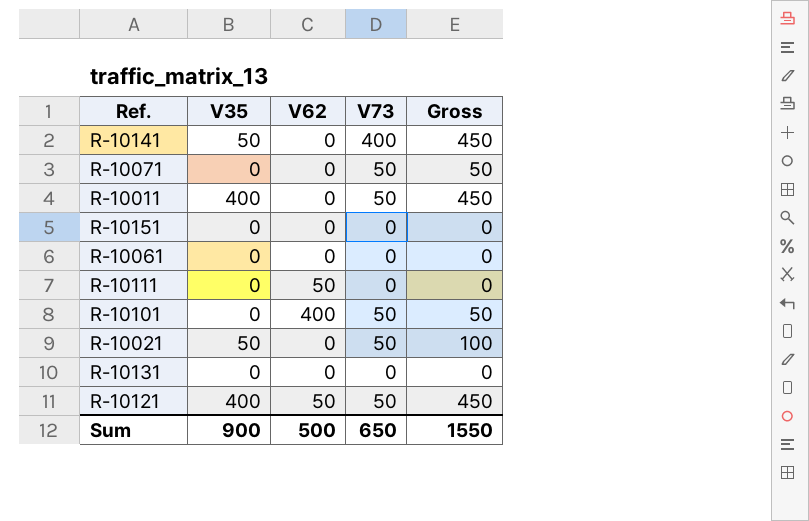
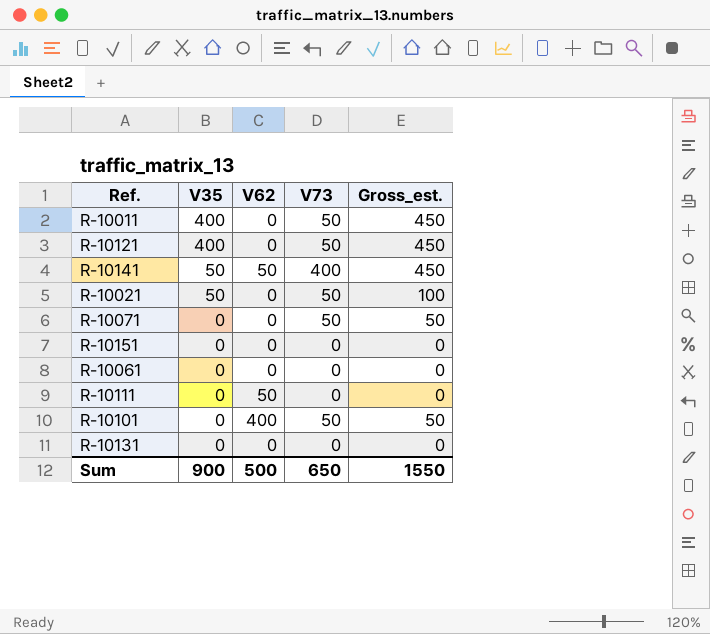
row order: none -> V35 descending
column name: Gross -> Gross_est.
R-10121 | V62: 50 -> 0
R-10141 | V62: 0 -> 50

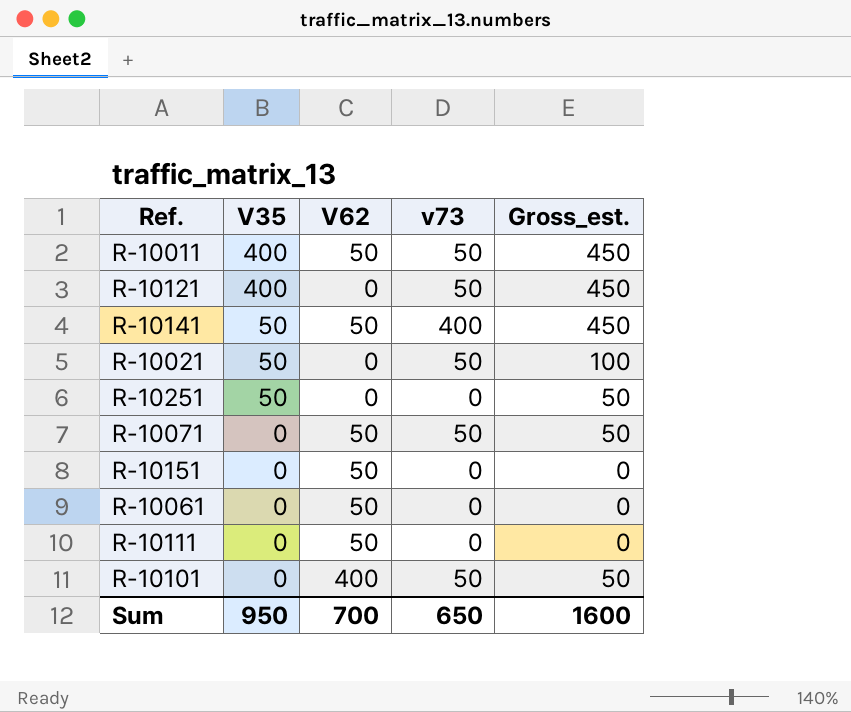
column name: V73 -> v73
row R-10131: 0 | 0 | 0 | 0 -> none
R-10011 | V62: 0 -> 50
row R-10251: none -> 50 | 0 | 0 | 50
R-10071 | V62: 0 -> 50
R-10151 | V62: 0 -> 50
R-10061 | V62: 0 -> 50
Sum | V35: 900 -> 950
Sum | V62: 500 -> 700
Sum | Gross_est.: 1550 -> 1600

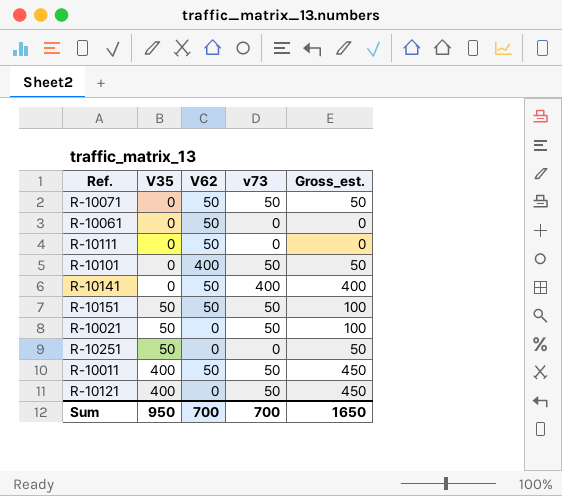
row order: V35 descending -> V35 ascending
R-10141 | V35: 50 -> 0
R-10141 | Gross_est.: 450 -> 400
R-10151 | V35: 0 -> 50
R-10151 | v73: 0 -> 50
R-10151 | Gross_est.: 0 -> 100
Sum | v73: 650 -> 700
Sum | Gross_est.: 1600 -> 1650

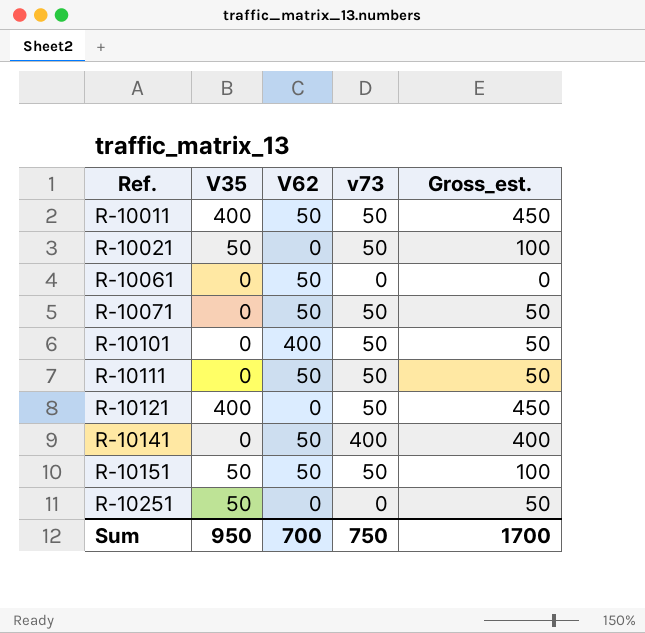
row order: V35 ascending -> Ref. ascending
R-10111 | v73: 0 -> 50
R-10111 | Gross_est.: 0 -> 50
Sum | v73: 700 -> 750
Sum | Gross_est.: 1650 -> 1700

